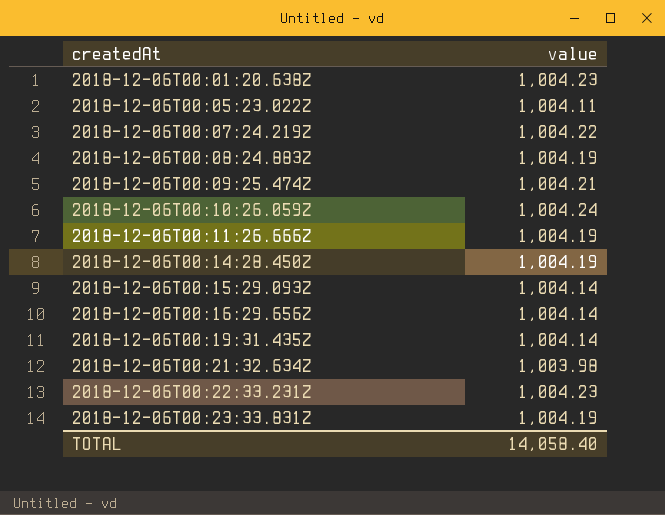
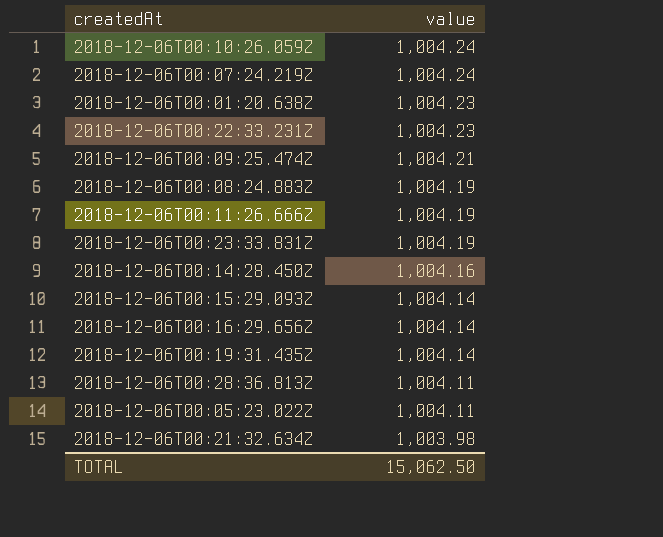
row order: createdAt ascending -> value descending
2018-12-06T00:07:24.219Z | value: 1,004.22 -> 1,004.24
2018-12-06T00:14:28.450Z | value: 1,004.19 -> 1,004.16
row 2018-12-06T00:28:36.813Z: none -> 1,004.11
TOTAL | value: 14,058.40 -> 15,062.50

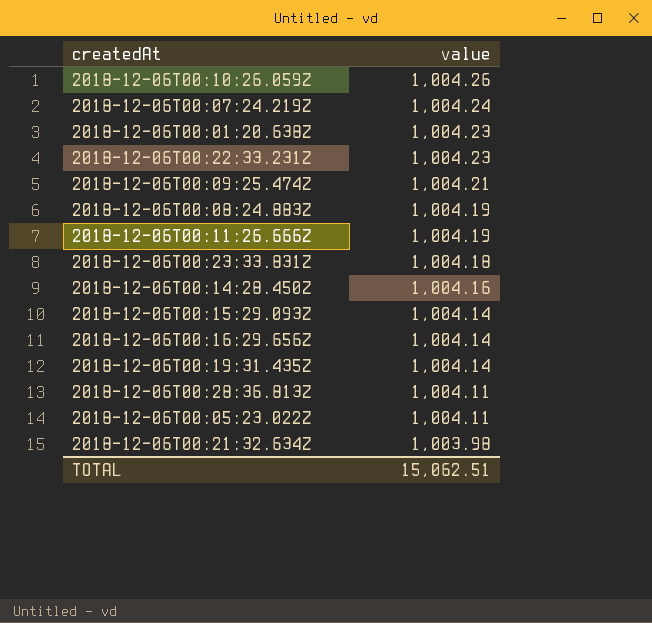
2018-12-06T00:10:26.059Z | value: 1,004.24 -> 1,004.26
2018-12-06T00:23:33.831Z | value: 1,004.19 -> 1,004.18
TOTAL | value: 15,062.50 -> 15,062.51

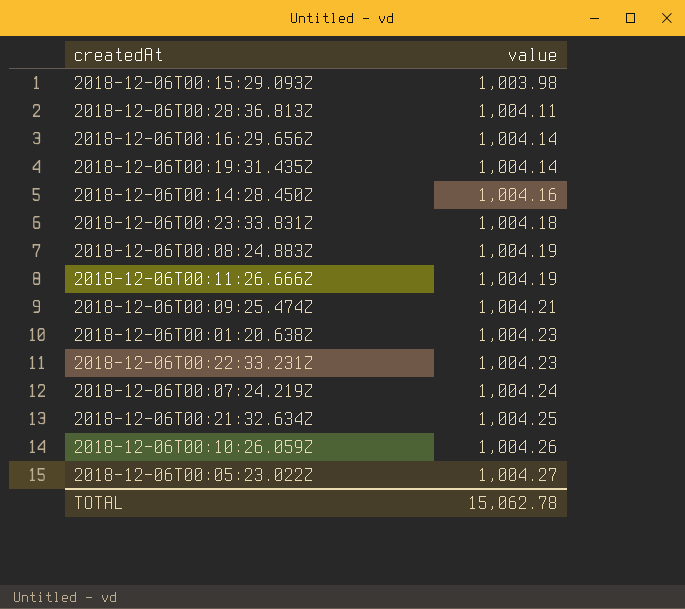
row order: value descending -> value ascending
2018-12-06T00:15:29.093Z | value: 1,004.14 -> 1,003.98
2018-12-06T00:21:32.634Z | value: 1,003.98 -> 1,004.25
2018-12-06T00:05:23.022Z | value: 1,004.11 -> 1,004.27
TOTAL | value: 15,062.51 -> 15,062.78

